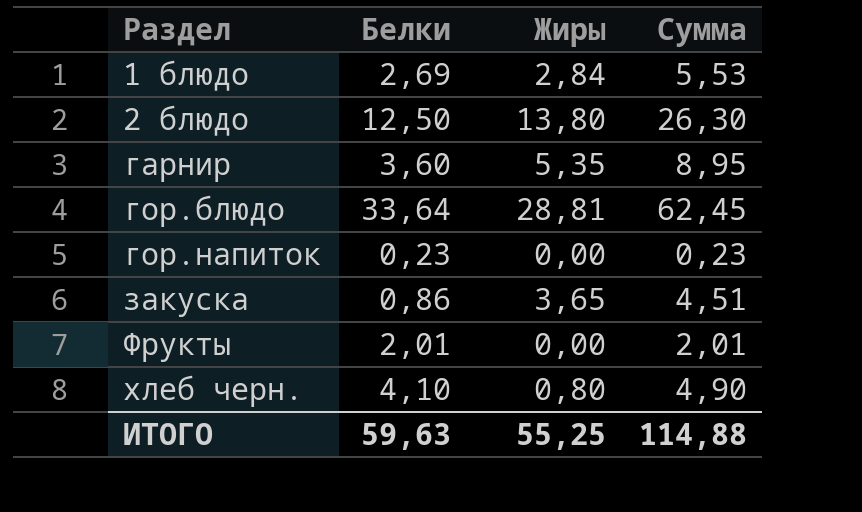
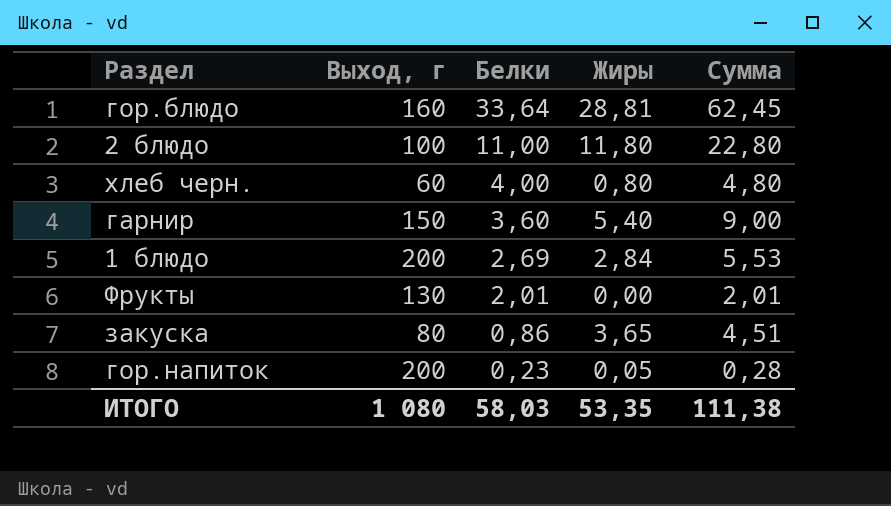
row order: Раздел ascending -> Белки descending
column Выход, г | position: none -> 2
2 блюдо | Белки: 12,50 -> 11,00
2 блюдо | Жиры: 13,80 -> 11,80
2 блюдо | Сумма: 26,30 -> 22,80
хлеб черн. | Белки: 4,10 -> 4,00
хлеб черн. | Сумма: 4,90 -> 4,80
гарнир | Жиры: 5,35 -> 5,40
гарнир | Сумма: 8,95 -> 9,00
гор.напиток | Жиры: 0,00 -> 0,05
гор.напиток | Сумма: 0,23 -> 0,28
ИТОГО | Белки: 59,63 -> 58,03
ИТОГО | Жиры: 55,25 -> 53,35
ИТОГО | Сумма: 114,88 -> 111,38

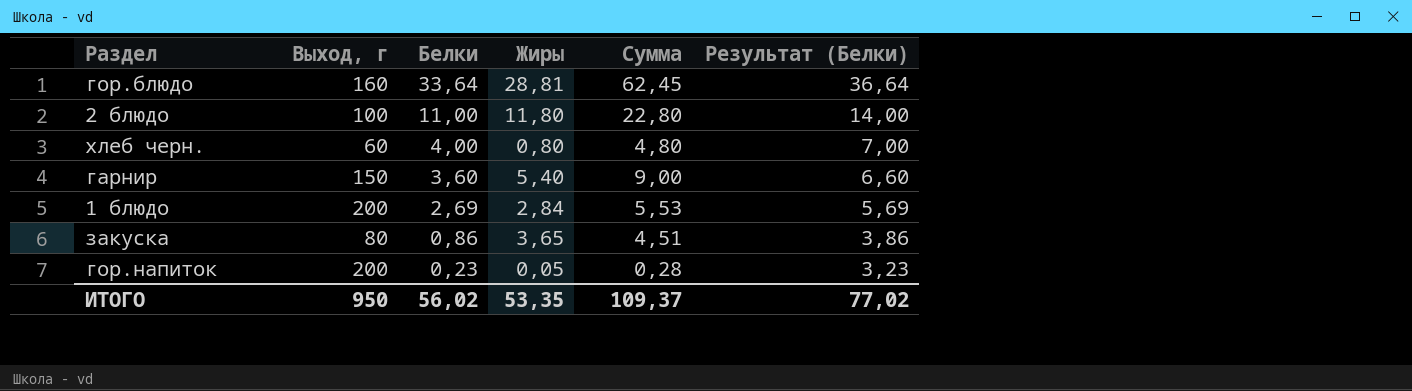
column Результат (Белки) | formula: none -> [Белки] + 3
row Фрукты: 130 | 2,01 | 0,00 | 2,01 -> none
ИТОГО | Выход, г: 1 080 -> 950
ИТОГО | Белки: 58,03 -> 56,02
ИТОГО | Сумма: 111,38 -> 109,37

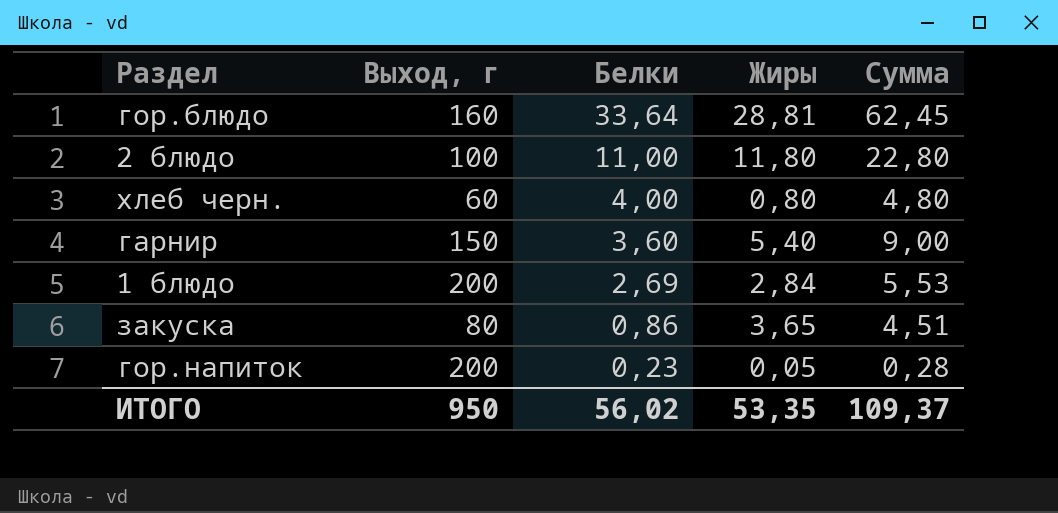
column Результат (Белки) | formula: [Белки] + 3 -> none

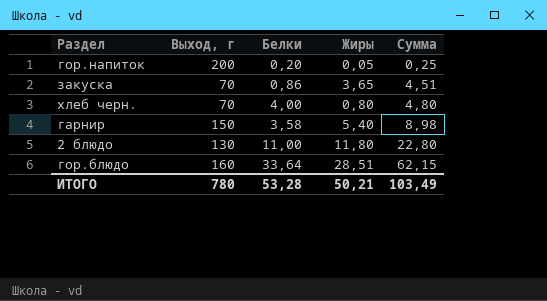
row order: Белки descending -> Сумма ascending
row 1 блюдо: 200 | 2,69 | 2,84 | 5,53 -> none
гор.напиток | Белки: 0,23 -> 0,20
гор.напиток | Сумма: 0,28 -> 0,25
закуска | Выход, г: 80 -> 70
хлеб черн. | Выход, г: 60 -> 70
гарнир | Белки: 3,60 -> 3,58
гарнир | Сумма: 9,00 -> 8,98
2 блюдо | Выход, г: 100 -> 130
гор.блюдо | Жиры: 28,81 -> 28,51
гор.блюдо | Сумма: 62,45 -> 62,15
ИТОГО | Выход, г: 950 -> 780
ИТОГО | Белки: 56,02 -> 53,28
ИТОГО | Жиры: 53,35 -> 50,21
ИТОГО | Сумма: 109,37 -> 103,49

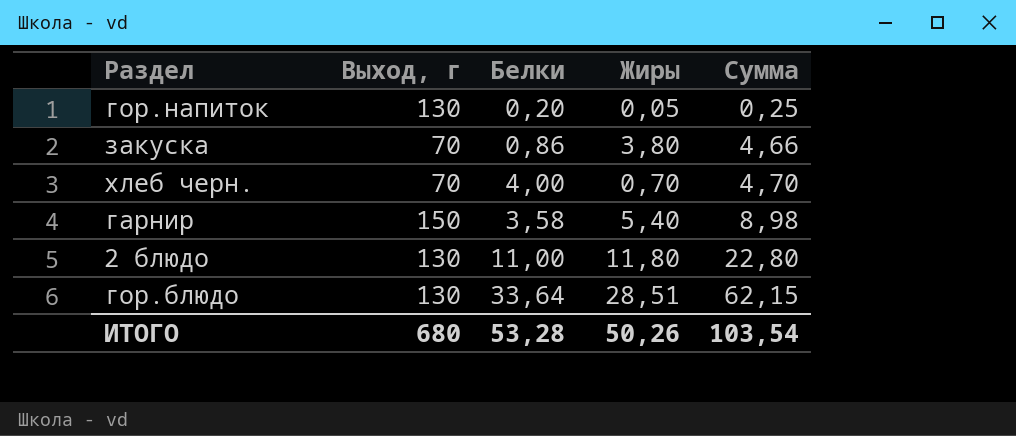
гор.напиток | Выход, г: 200 -> 130
закуска | Жиры: 3,65 -> 3,80
закуска | Сумма: 4,51 -> 4,66
хлеб черн. | Жиры: 0,80 -> 0,70
хлеб черн. | Сумма: 4,80 -> 4,70
гор.блюдо | Выход, г: 160 -> 130
ИТОГО | Выход, г: 780 -> 680
ИТОГО | Жиры: 50,21 -> 50,26
ИТОГО | Сумма: 103,49 -> 103,54

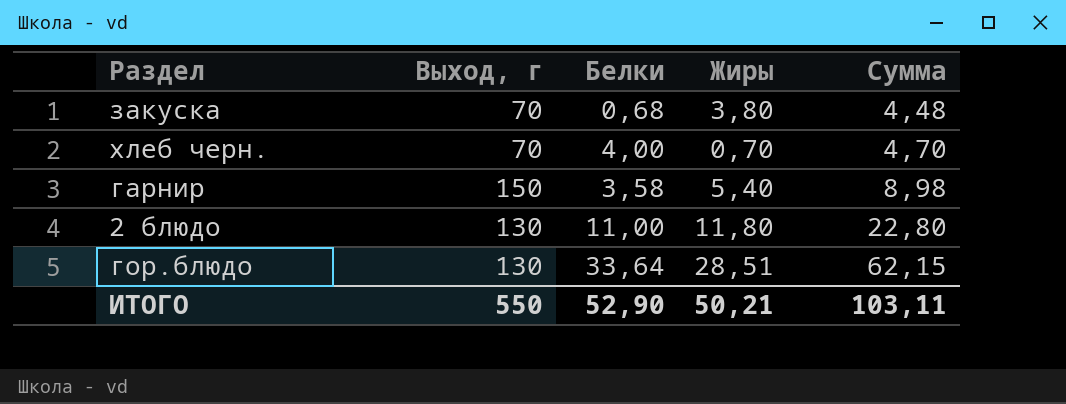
row гор.напиток: 130 | 0,20 | 0,05 | 0,25 -> none
закуска | Белки: 0,86 -> 0,68
закуска | Сумма: 4,66 -> 4,48
ИТОГО | Выход, г: 680 -> 550
ИТОГО | Белки: 53,28 -> 52,90
ИТОГО | Жиры: 50,26 -> 50,21
ИТОГО | Сумма: 103,54 -> 103,11

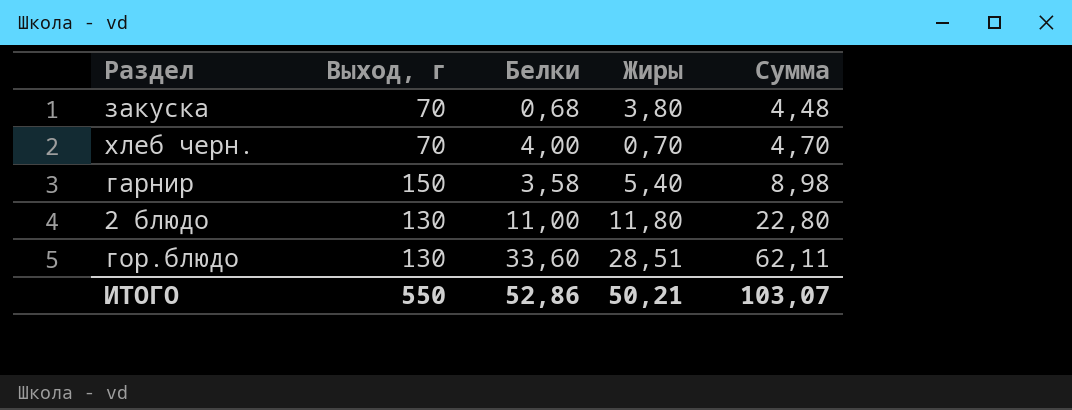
гор.блюдо | Белки: 33,64 -> 33,60
гор.блюдо | Сумма: 62,15 -> 62,11
ИТОГО | Белки: 52,90 -> 52,86
ИТОГО | Сумма: 103,11 -> 103,07

